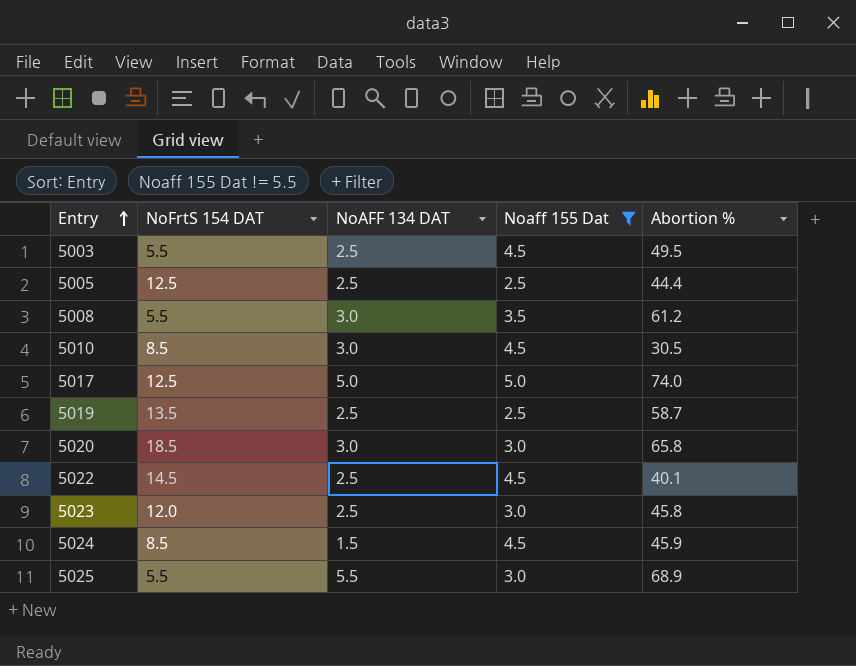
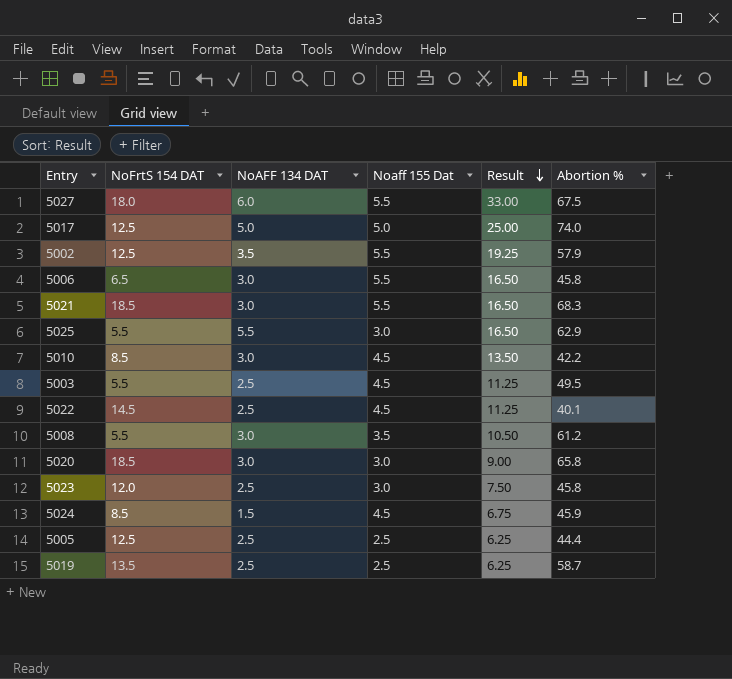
filter: Noaff 155 Dat != 5.5 -> none
row order: Entry ascending -> Result descending
column Result | formula: none -> [NoAFF 134 DAT] * [Noaff 155 Dat]
5025 | Abortion %: 68.9 -> 62.9
5010 | Abortion %: 30.5 -> 42.2

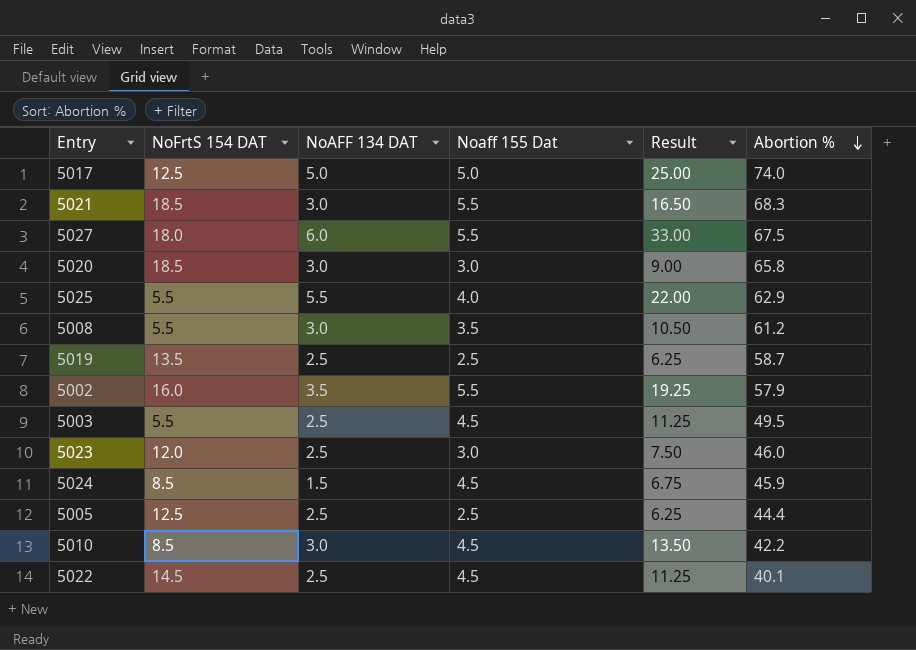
row order: Result descending -> Abortion % descending
row 5006: 6.5 | 3.0 | 5.5 | 16.50 | 45.8 -> none
5025 | Noaff 155 Dat: 3.0 -> 4.0
5025 | Result: 16.50 -> 22.00
5002 | NoFrtS 154 DAT: 12.5 -> 16.0
5023 | Abortion %: 45.8 -> 46.0

